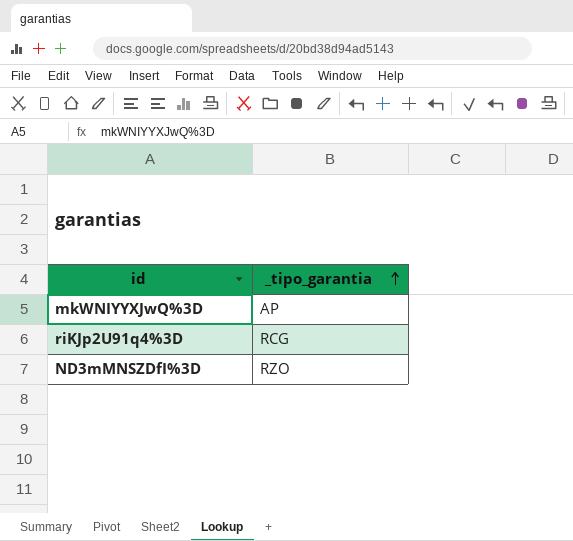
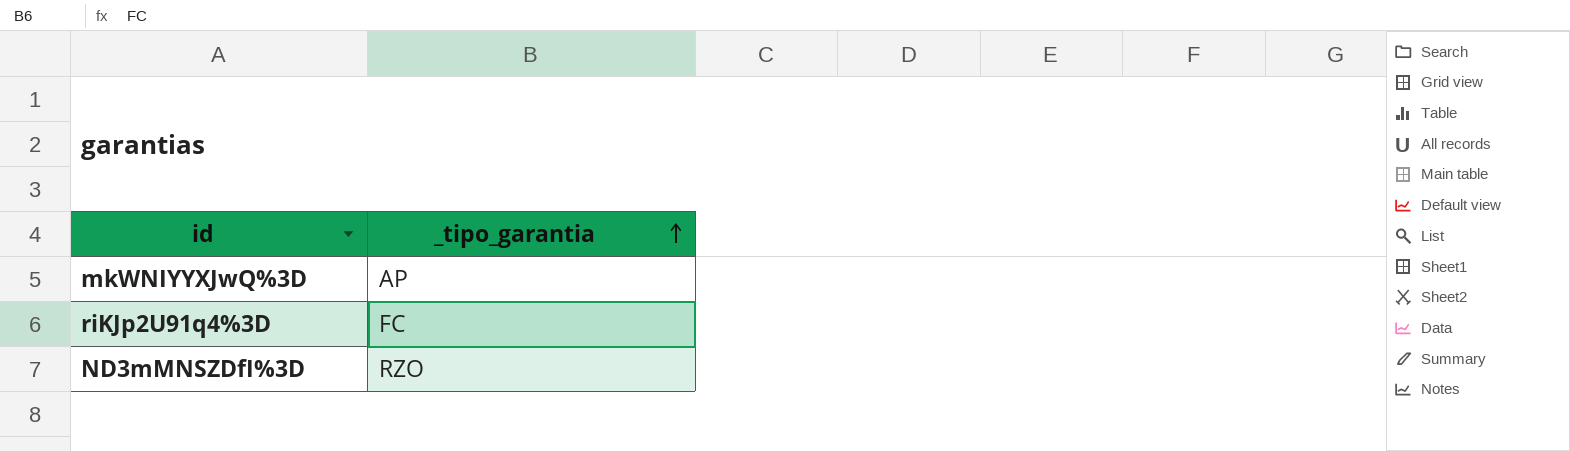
riKJp2U91q4%3D | _tipo_garantia: RCG -> FC

